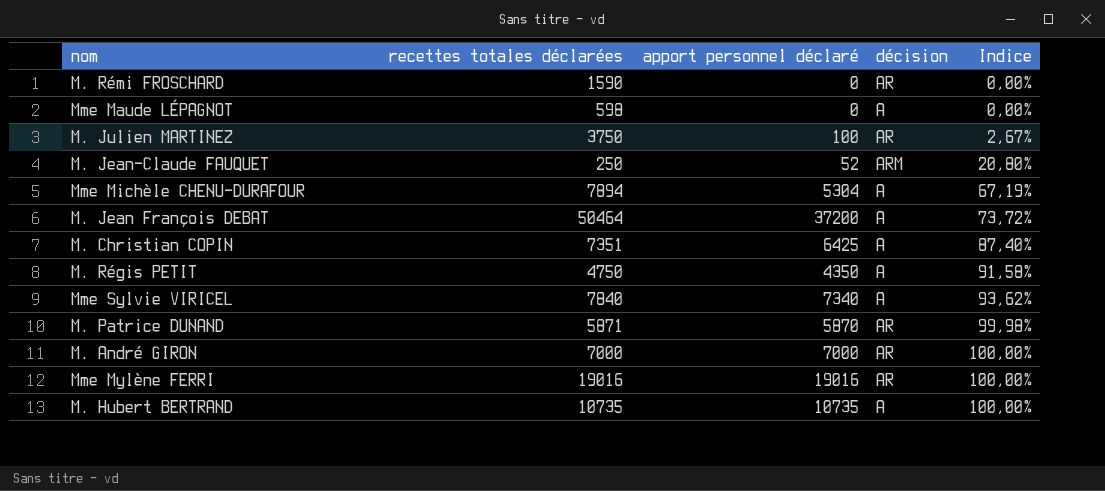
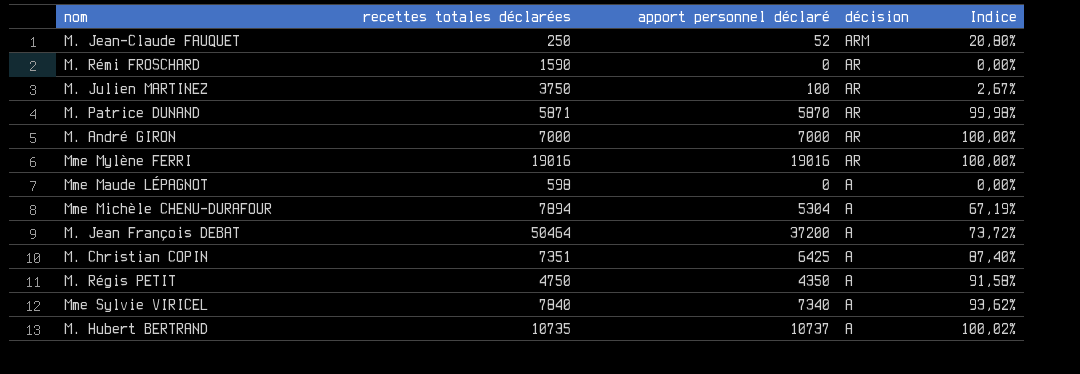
row order: Indice ascending -> décision descending
M. Hubert BERTRAND | apport personnel déclaré: 10735 -> 10737
M. Hubert BERTRAND | Indice: 100,00% -> 100,02%

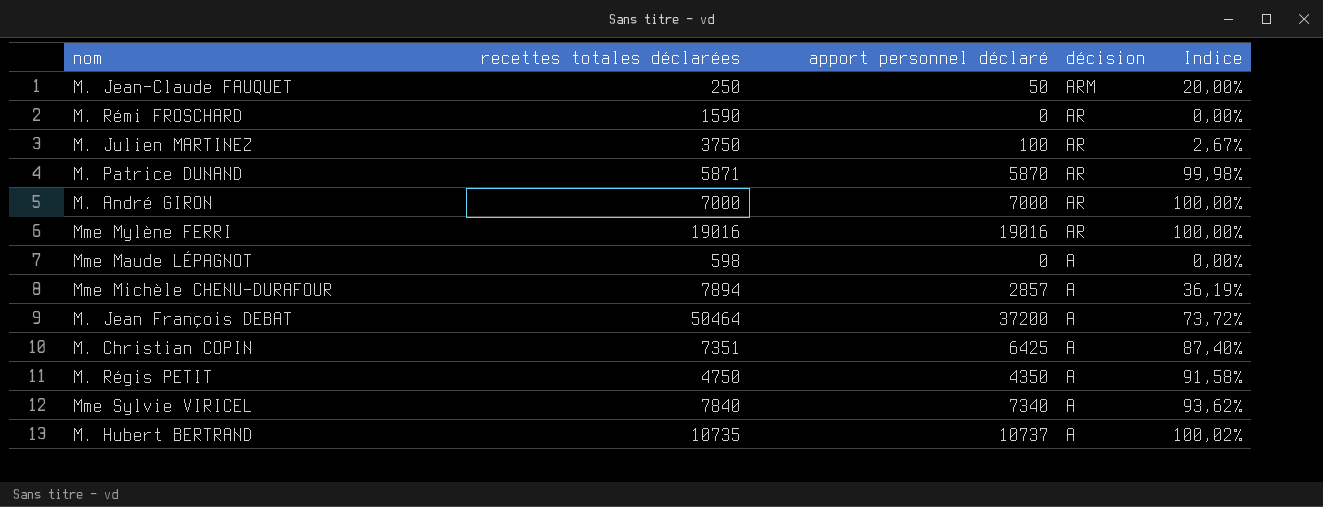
M. Jean-Claude FAUQUET | apport personnel déclaré: 52 -> 50
M. Jean-Claude FAUQUET | Indice: 20,80% -> 20,00%
Mme Michèle CHENU-DURAFOUR | apport personnel déclaré: 5304 -> 2857
Mme Michèle CHENU-DURAFOUR | Indice: 67,19% -> 36,19%

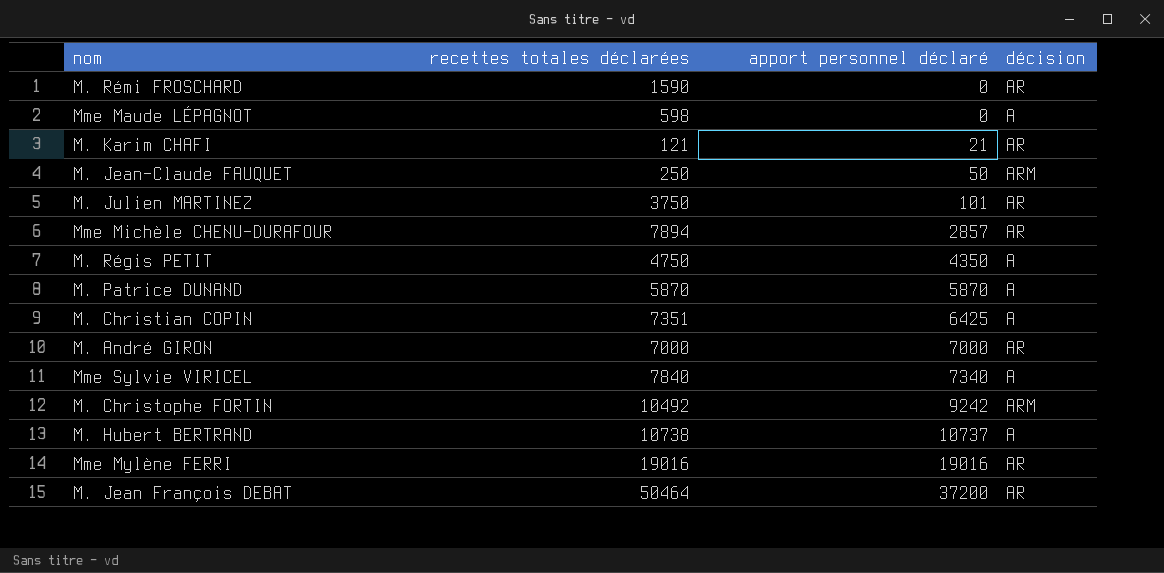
row order: décision descending -> apport personnel déclaré ascending
column Indice | formula: [apport personnel déclaré] / [recettes totales déclarées] -> none
row M. Karim CHAFI: none -> 121 | 21 | AR
M. Julien MARTINEZ | apport personnel déclaré: 100 -> 101
Mme Michèle CHENU-DURAFOUR | décision: A -> AR
M. Patrice DUNAND | recettes totales déclarées: 5871 -> 5870
M. Patrice DUNAND | décision: AR -> A
row M. Christophe FORTIN: none -> 10492 | 9242 | ARM
M. Hubert BERTRAND | recettes totales déclarées: 10735 -> 10738
M. Jean François DEBAT | décision: A -> AR

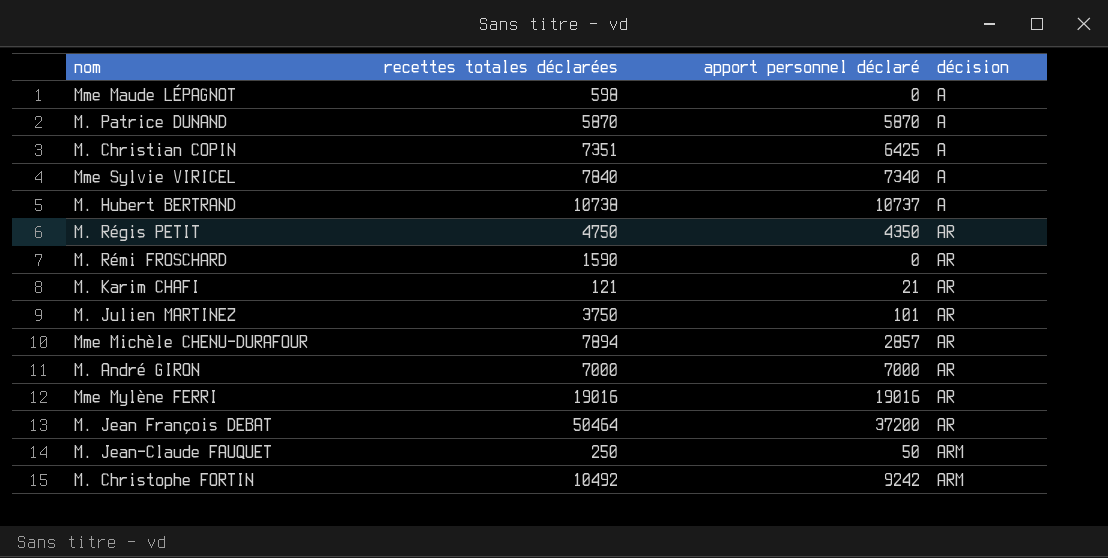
row order: apport personnel déclaré ascending -> décision ascending
M. Régis PETIT | décision: A -> AR

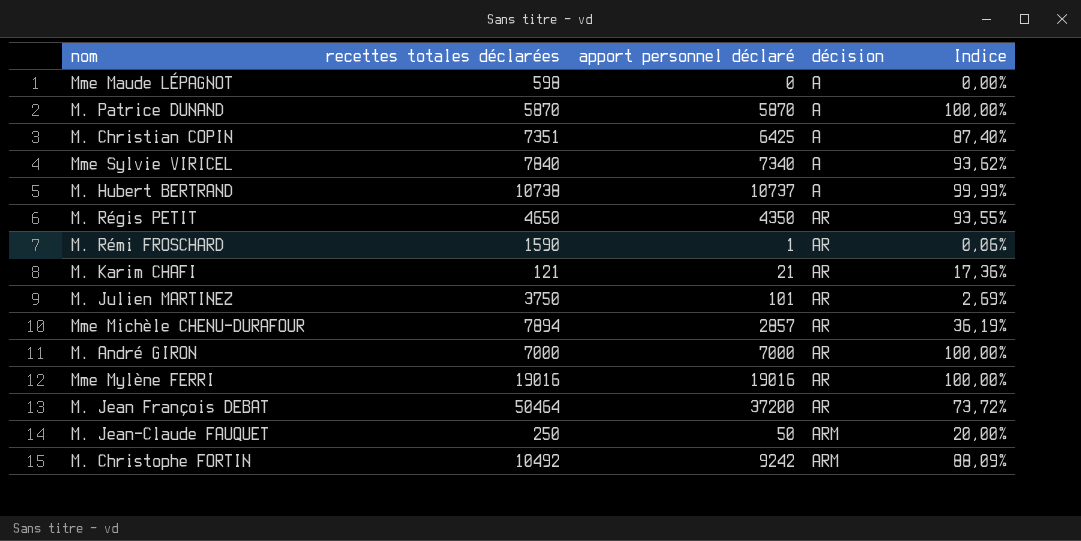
column Indice | formula: none -> [apport personnel déclaré] / [recettes totales déclarées]
M. Régis PETIT | recettes totales déclarées: 4750 -> 4650
M. Rémi FROSCHARD | apport personnel déclaré: 0 -> 1

